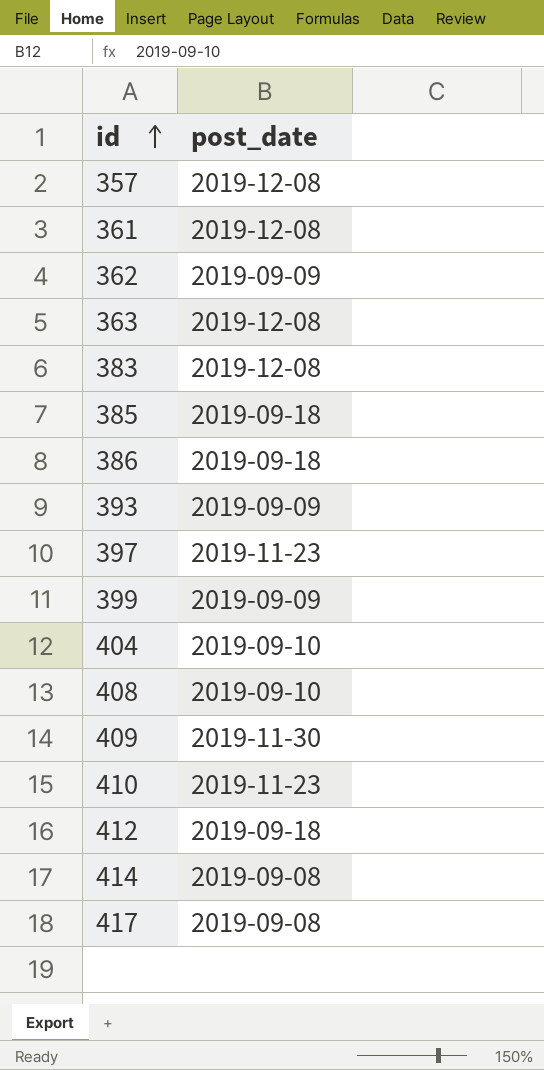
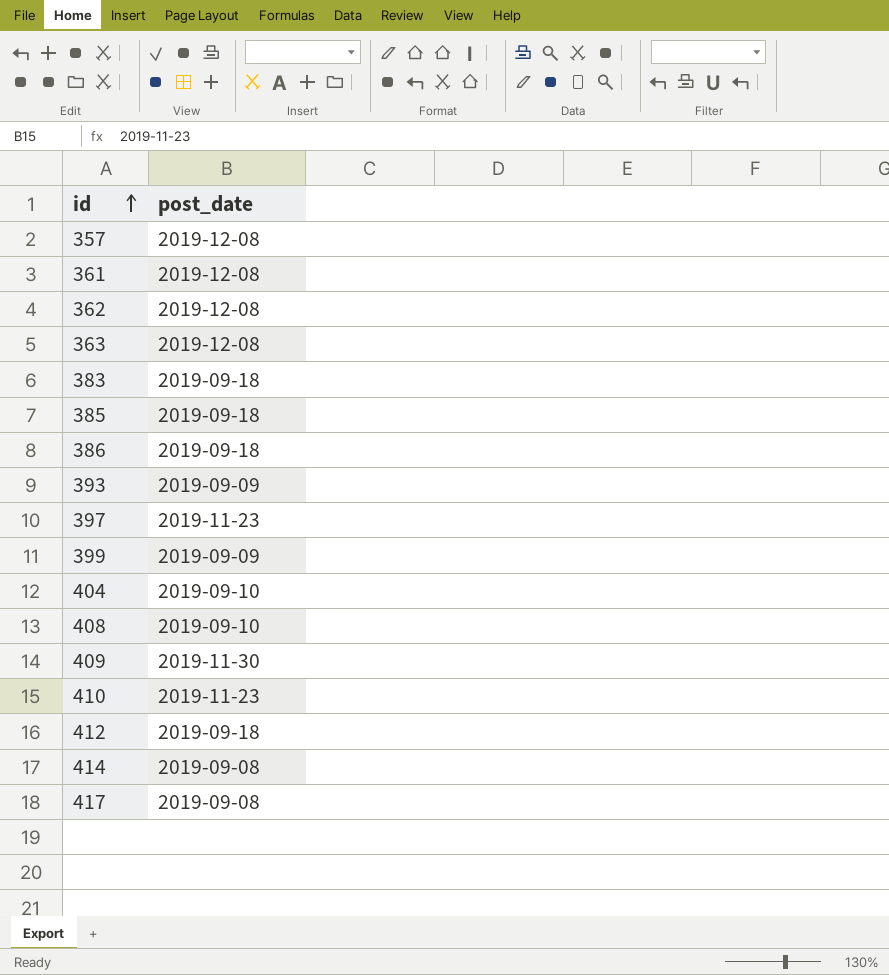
362 | post_date: 2019-09-09 -> 2019-12-08
383 | post_date: 2019-12-08 -> 2019-09-18

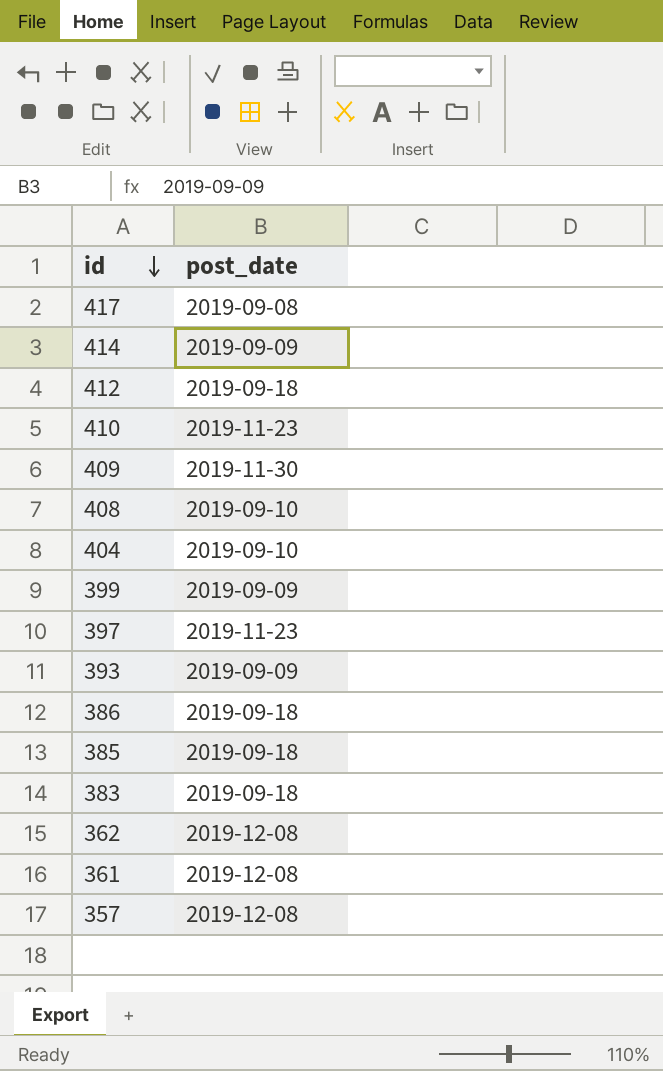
row order: id ascending -> id descending
row 363: 2019-12-08 -> none
414 | post_date: 2019-09-08 -> 2019-09-09

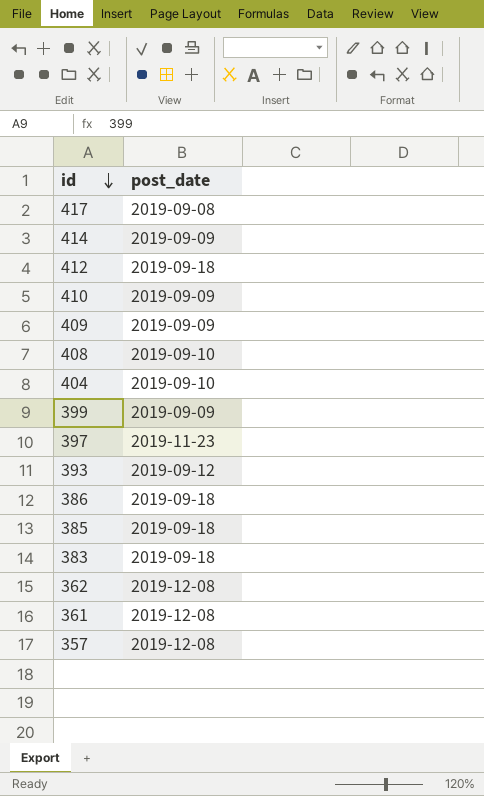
410 | post_date: 2019-11-23 -> 2019-09-09
409 | post_date: 2019-11-30 -> 2019-09-09
393 | post_date: 2019-09-09 -> 2019-09-12

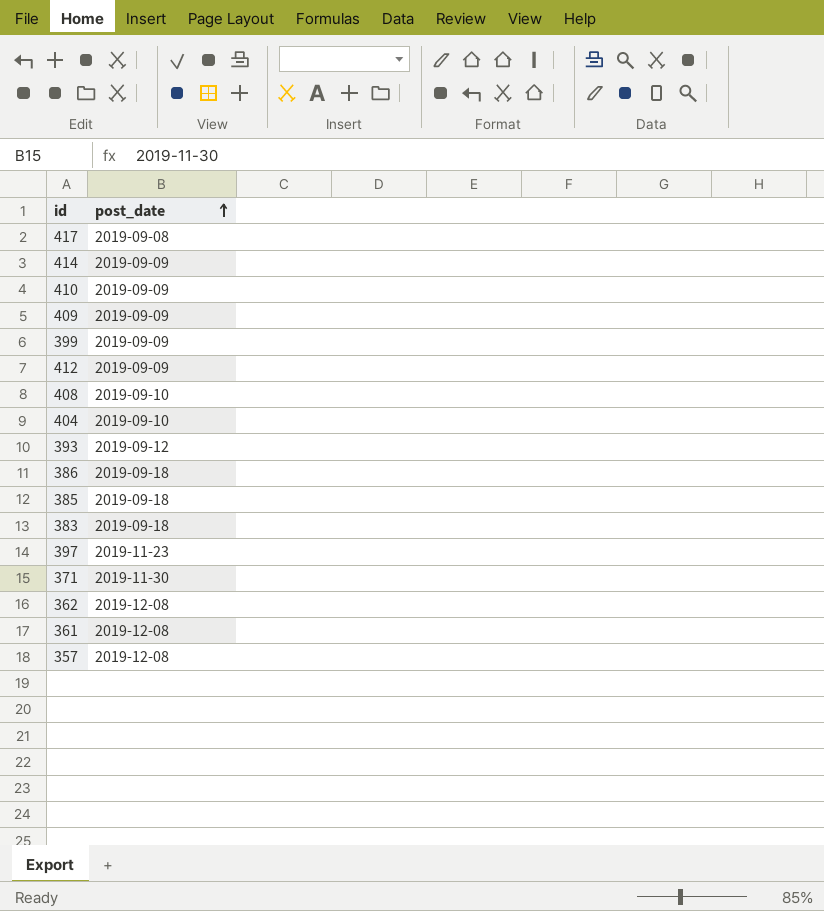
row order: id descending -> post_date ascending
412 | post_date: 2019-09-18 -> 2019-09-09
row 371: none -> 2019-11-30

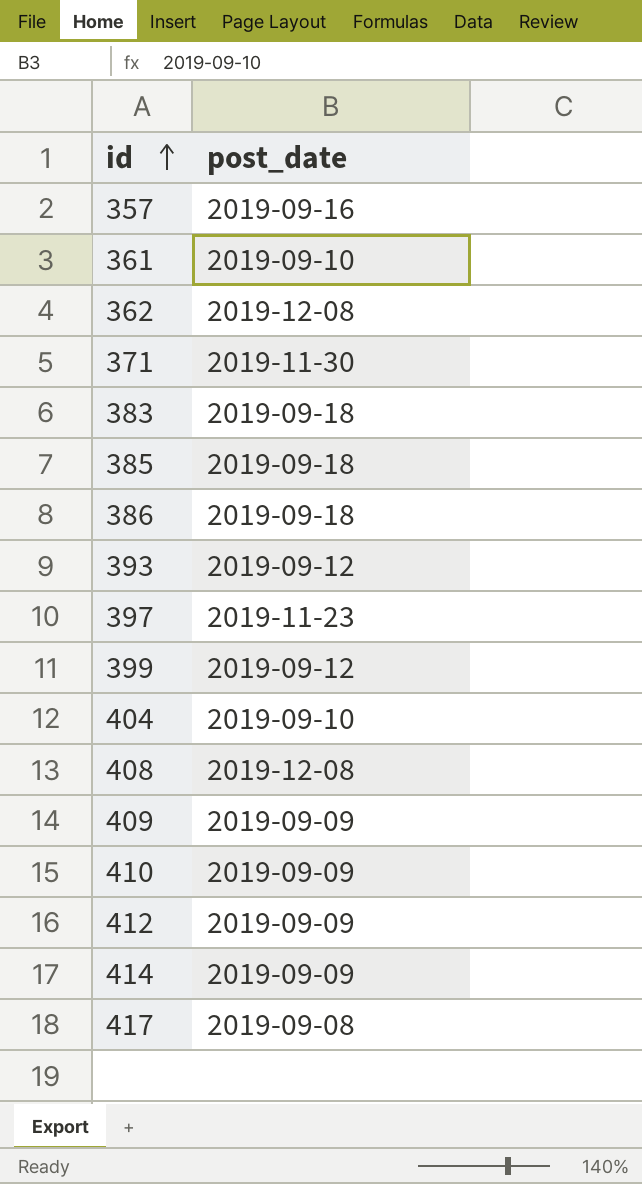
row order: post_date ascending -> id ascending
357 | post_date: 2019-12-08 -> 2019-09-16
361 | post_date: 2019-12-08 -> 2019-09-10
399 | post_date: 2019-09-09 -> 2019-09-12
408 | post_date: 2019-09-10 -> 2019-12-08

